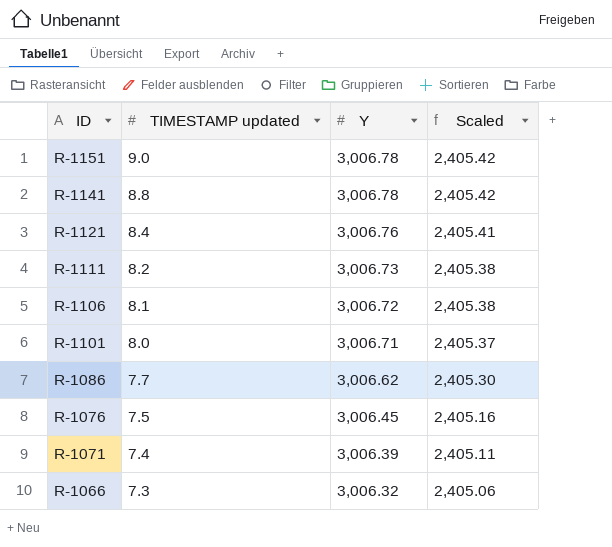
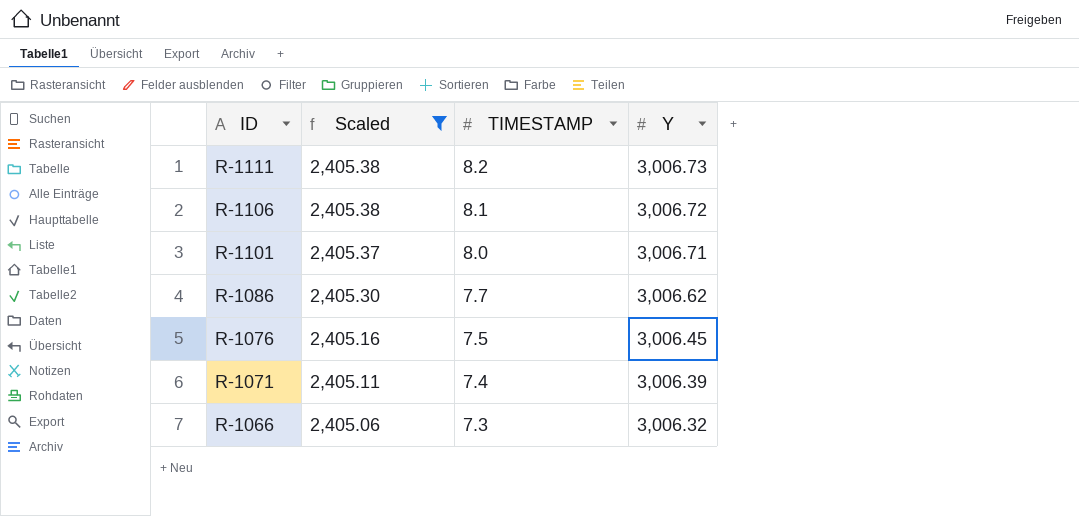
filter: none -> Scaled <= 2,405.38
column Scaled | position: 4 -> 2
column name: TIMESTAMP updated -> TIMESTAMP

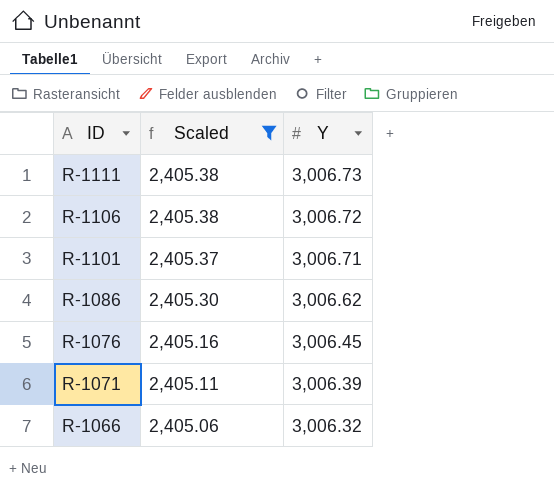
column TIMESTAMP | position: 3 -> none

